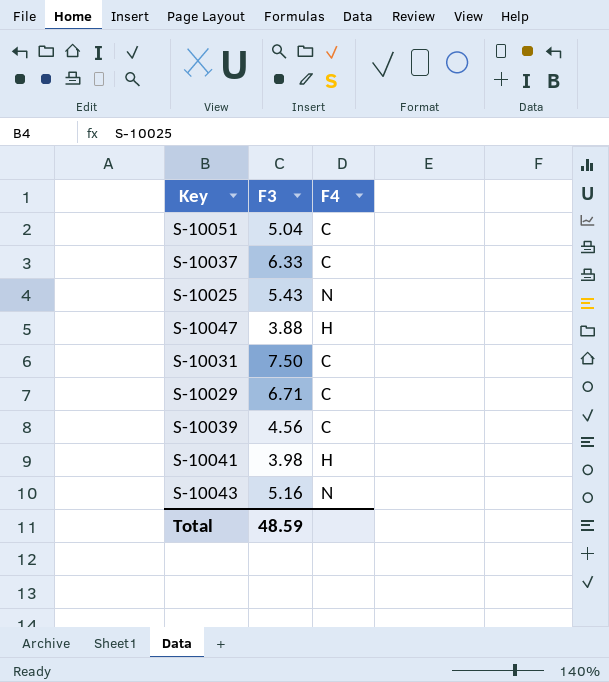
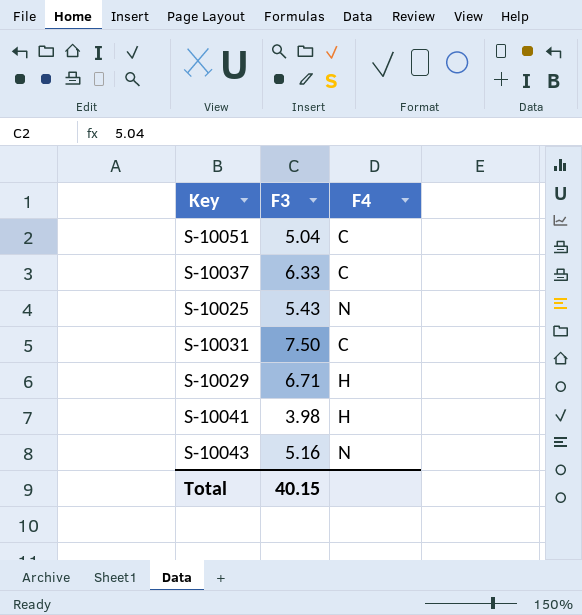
row S-10047: 3.88 | H -> none
row S-10039: 4.56 | C -> none
S-10029 | F4: C -> H
Total | F3: 48.59 -> 40.15

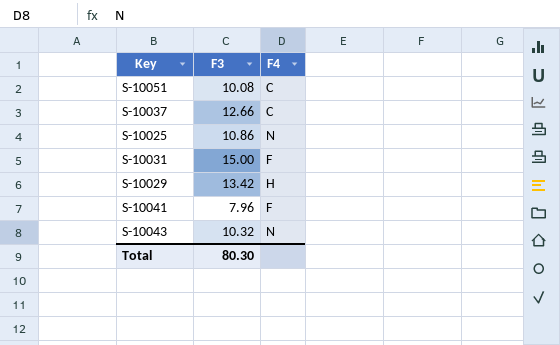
S-10051 | F3: 5.04 -> 10.08
S-10037 | F3: 6.33 -> 12.66
S-10025 | F3: 5.43 -> 10.86
S-10031 | F3: 7.50 -> 15.00
S-10031 | F4: C -> F
S-10029 | F3: 6.71 -> 13.42
S-10041 | F3: 3.98 -> 7.96
S-10041 | F4: H -> F
S-10043 | F3: 5.16 -> 10.32
Total | F3: 40.15 -> 80.30

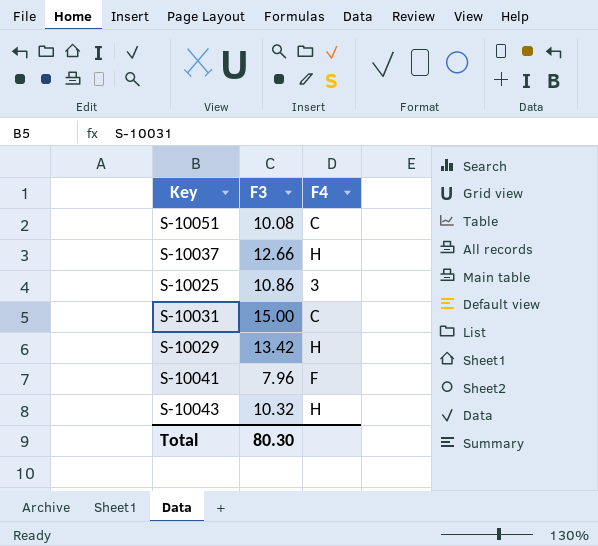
S-10037 | F4: C -> H
S-10025 | F4: N -> 3
S-10031 | F4: F -> C
S-10043 | F4: N -> H

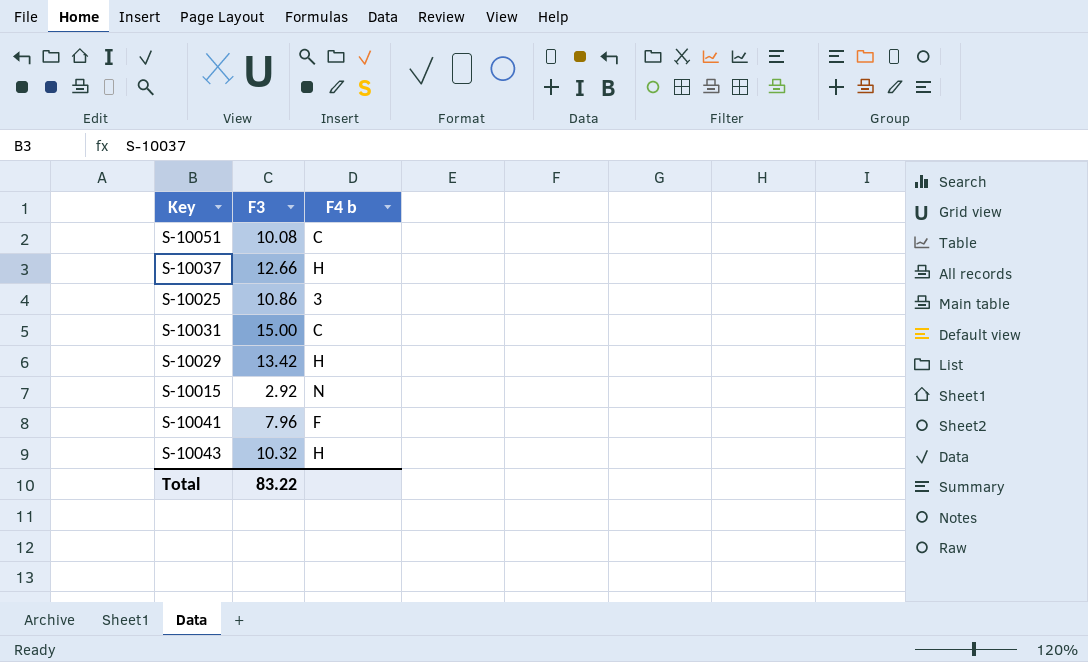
column name: F4 -> F4 b
row S-10015: none -> 2.92 | N
Total | F3: 80.30 -> 83.22

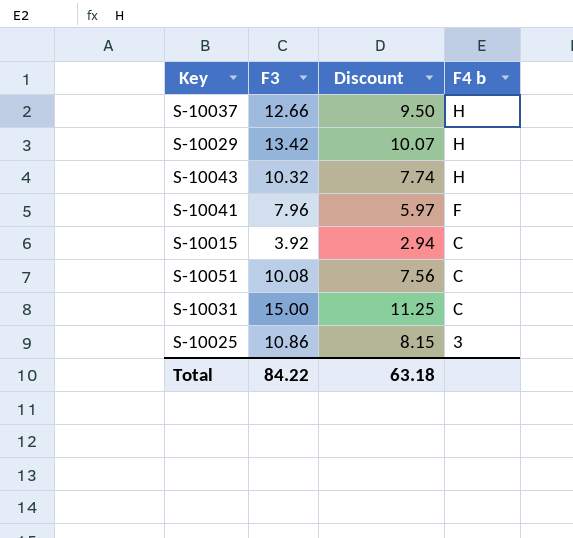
row order: none -> F4 b descending
column Discount | formula: none -> [F3] * 0.75
S-10015 | F3: 2.92 -> 3.92
S-10015 | F4 b: N -> C
Total | F3: 83.22 -> 84.22

